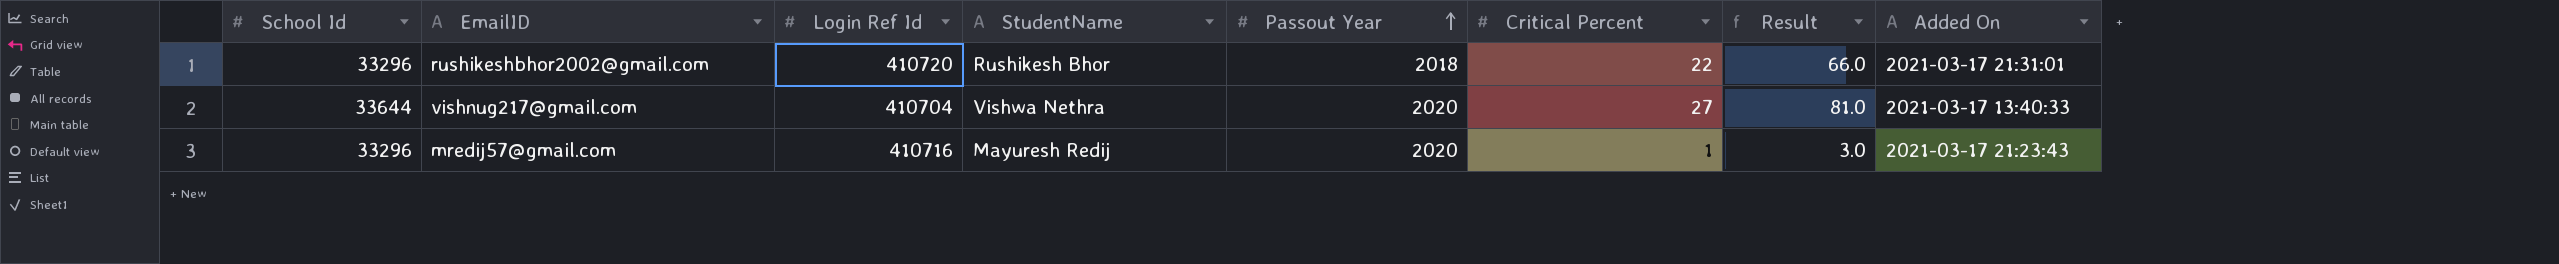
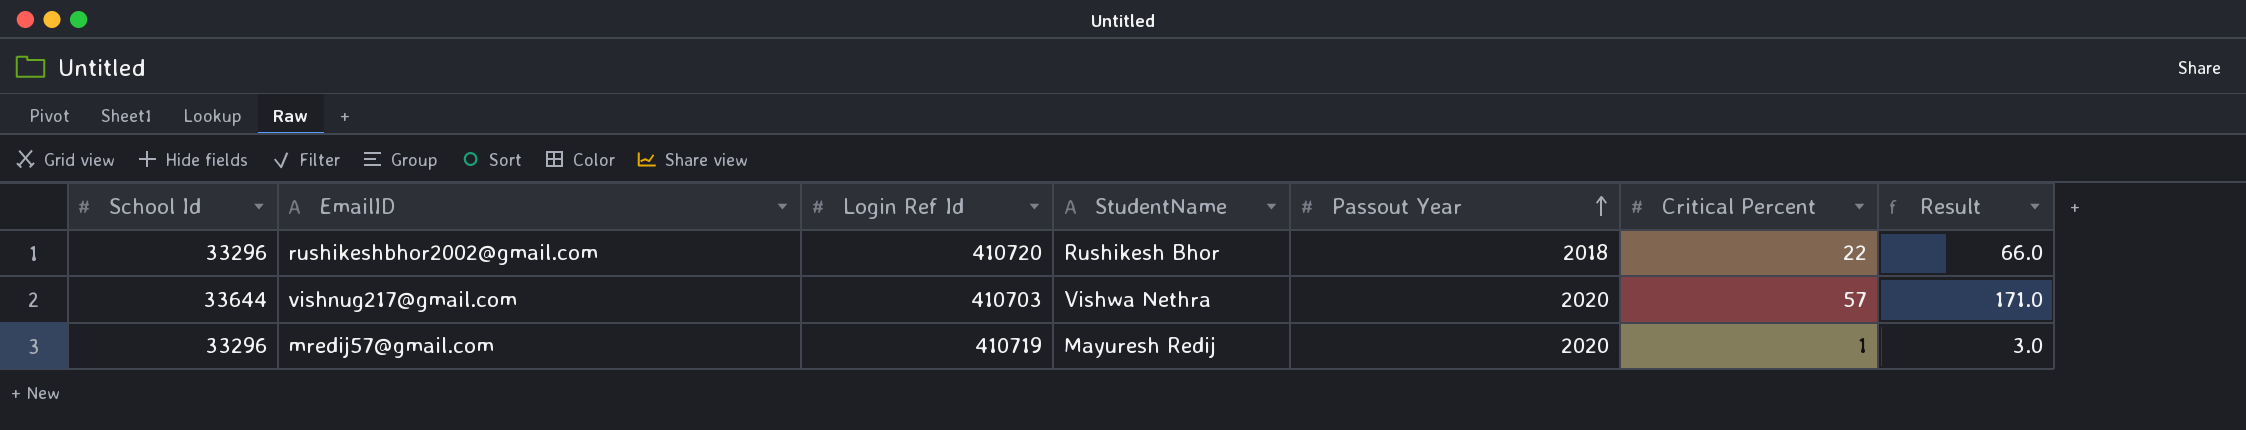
column Added On | position: 8 -> none
vishnug217@gmail.com | Login Ref Id: 410704 -> 410703
vishnug217@gmail.com | Critical Percent: 27 -> 57
vishnug217@gmail.com | Result: 81.0 -> 171.0
mredij57@gmail.com | Login Ref Id: 410716 -> 410719

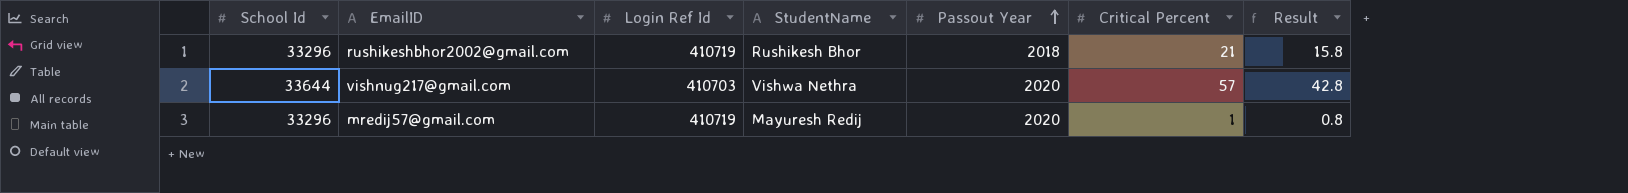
column Result | formula: [Critical Percent] * 3 -> [Critical Percent] * 0.75
rushikeshbhor2002@gmail.com | Login Ref Id: 410720 -> 410719
rushikeshbhor2002@gmail.com | Critical Percent: 22 -> 21

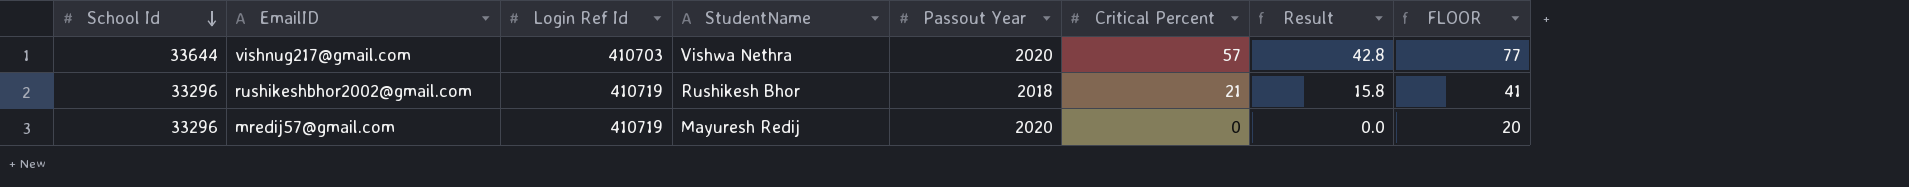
row order: Passout Year ascending -> School Id descending
column FLOOR | formula: none -> [Critical Percent] + 20
mredij57@gmail.com | Critical Percent: 1 -> 0
mredij57@gmail.com | Result: 0.8 -> 0.0

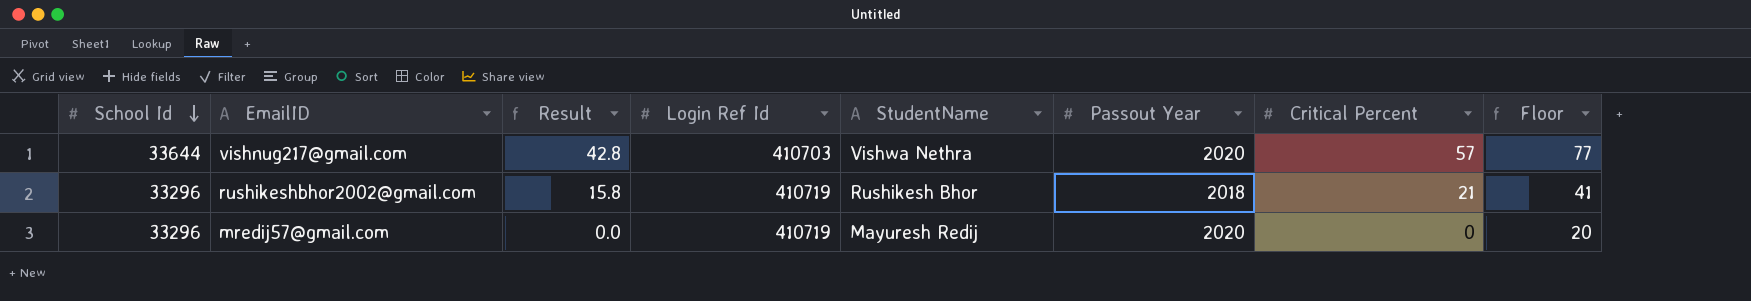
column Result | position: 7 -> 3
column name: FLOOR -> Floor

